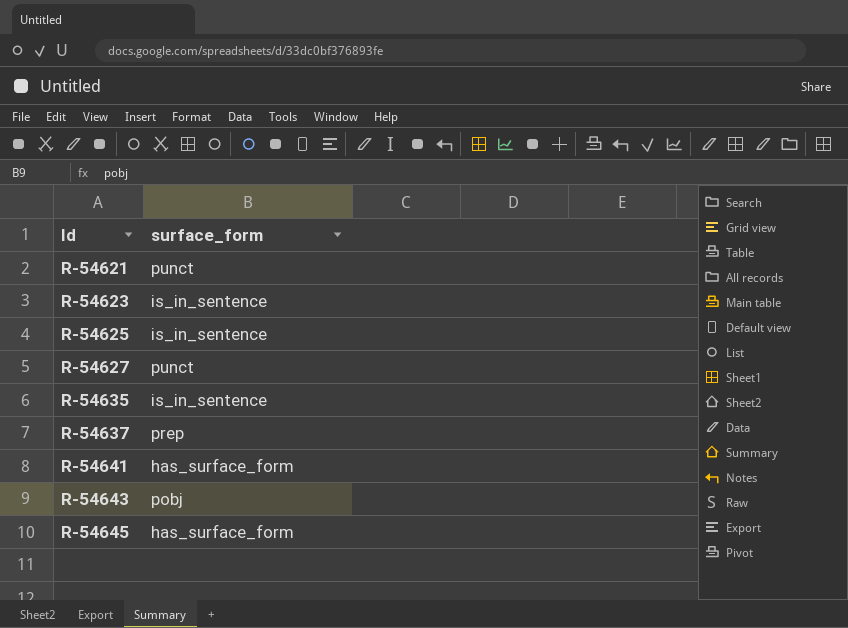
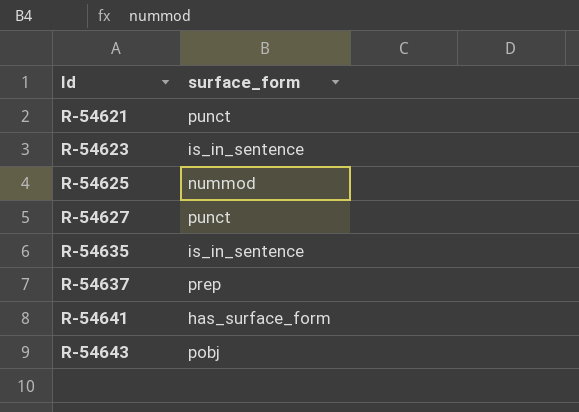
row R-54645: has_surface_form -> none
R-54625 | surface_form: is_in_sentence -> nummod

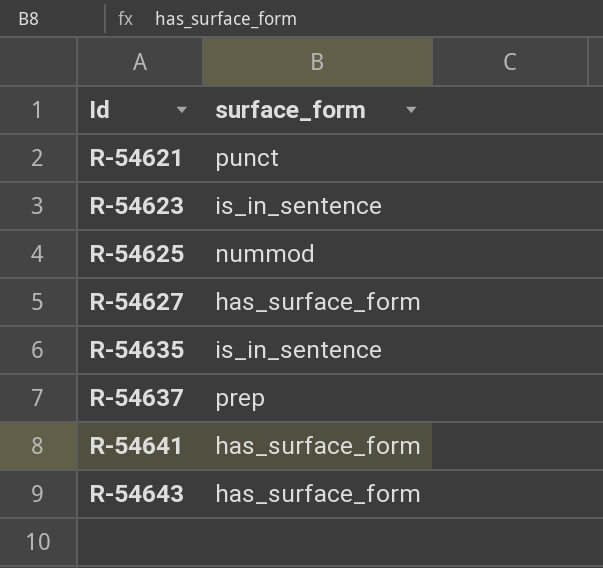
R-54627 | surface_form: punct -> has_surface_form
R-54643 | surface_form: pobj -> has_surface_form

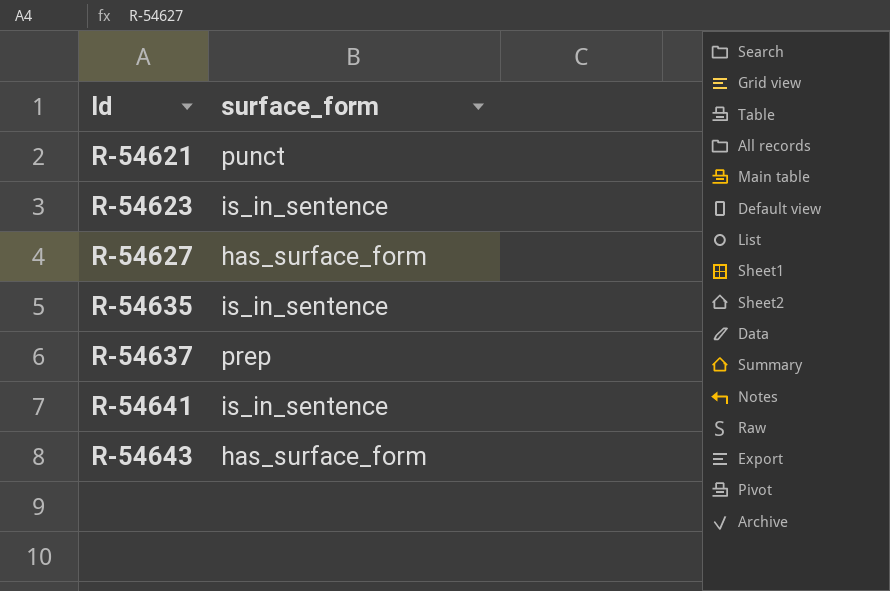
row R-54625: nummod -> none
R-54641 | surface_form: has_surface_form -> is_in_sentence

